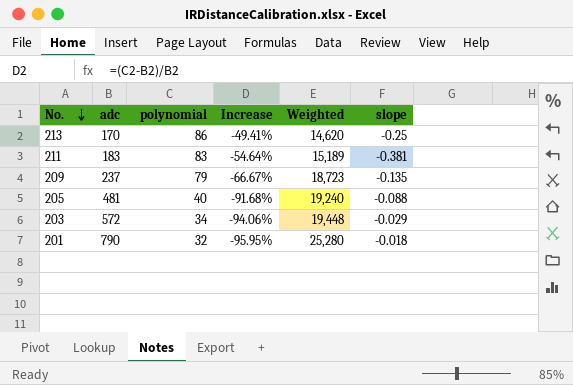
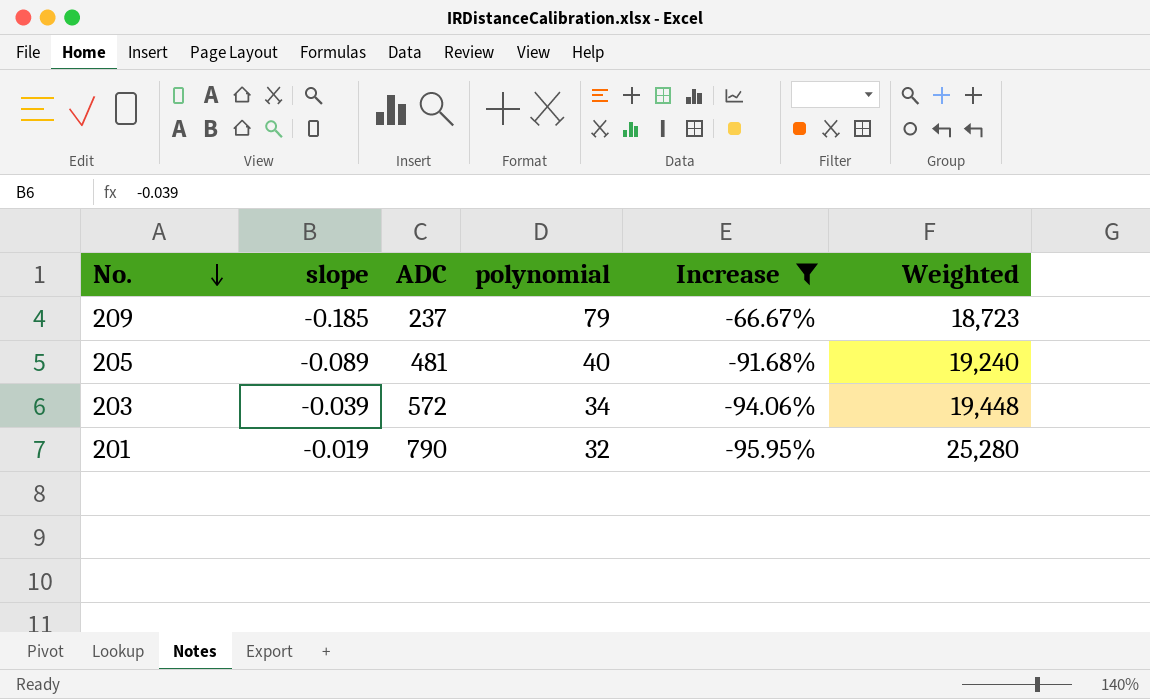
filter: none -> Increase <= -66.67%
column slope | position: 6 -> 2
column name: adc -> ADC
209 | slope: -0.135 -> -0.185
205 | slope: -0.088 -> -0.089
203 | slope: -0.029 -> -0.039
201 | slope: -0.018 -> -0.019

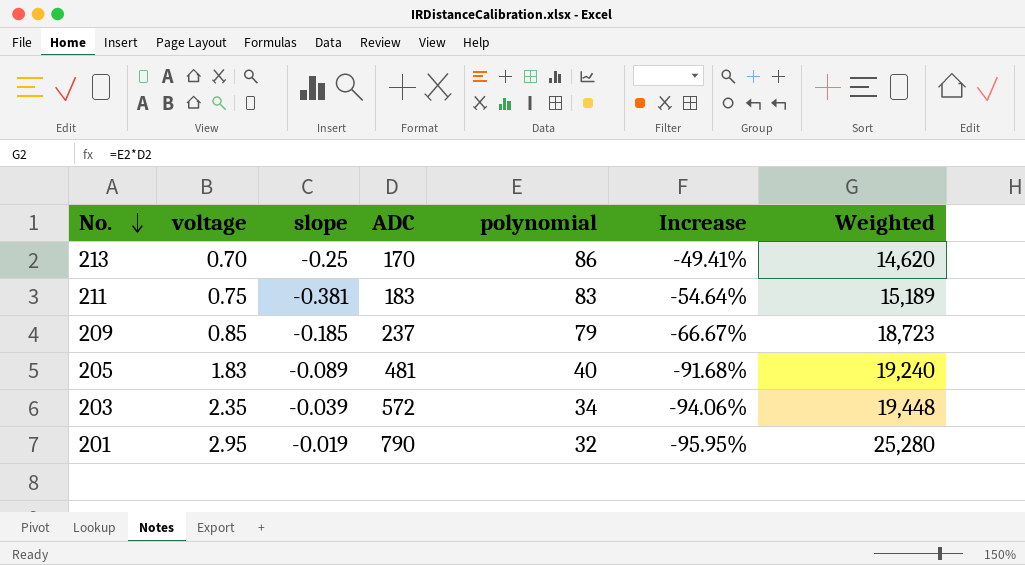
filter: Increase <= -66.67% -> none
column voltage | position: none -> 2

